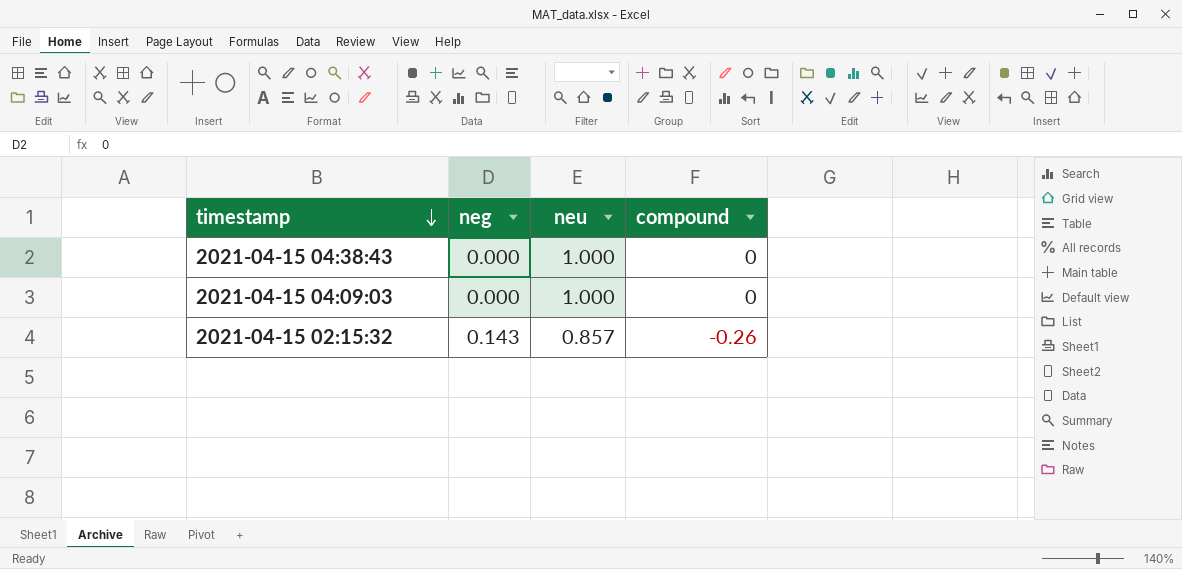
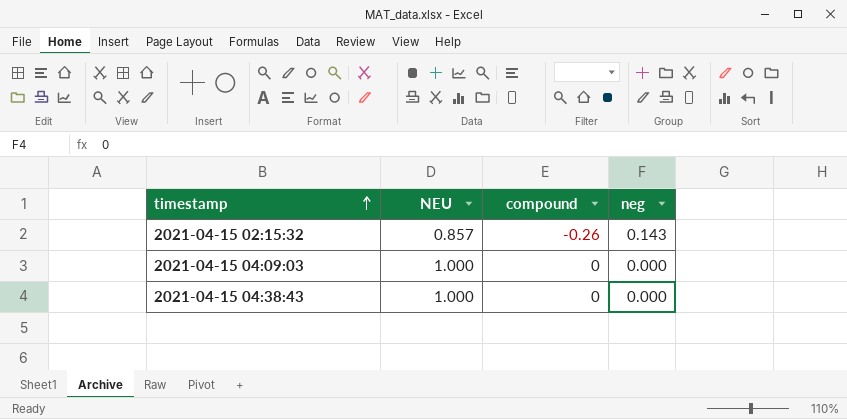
row order: timestamp descending -> timestamp ascending
column name: neu -> NEU
column neg | position: 2 -> 4

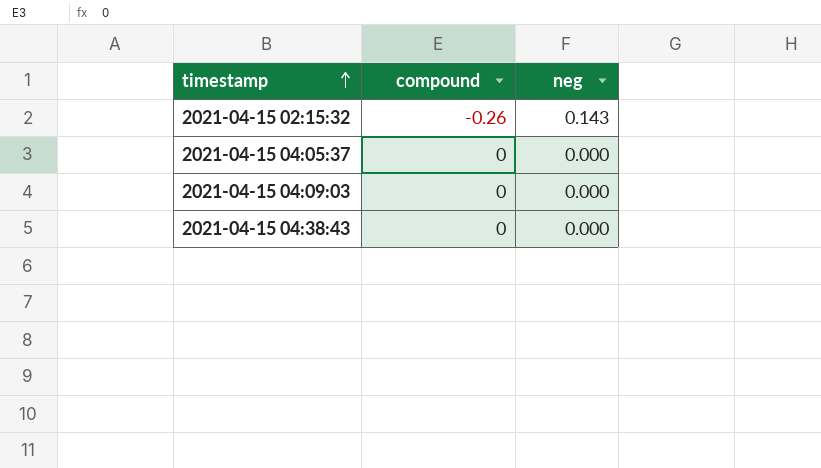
column NEU | position: 2 -> none
row 2021-04-15 04:05:37: none -> 0 | 0.000

